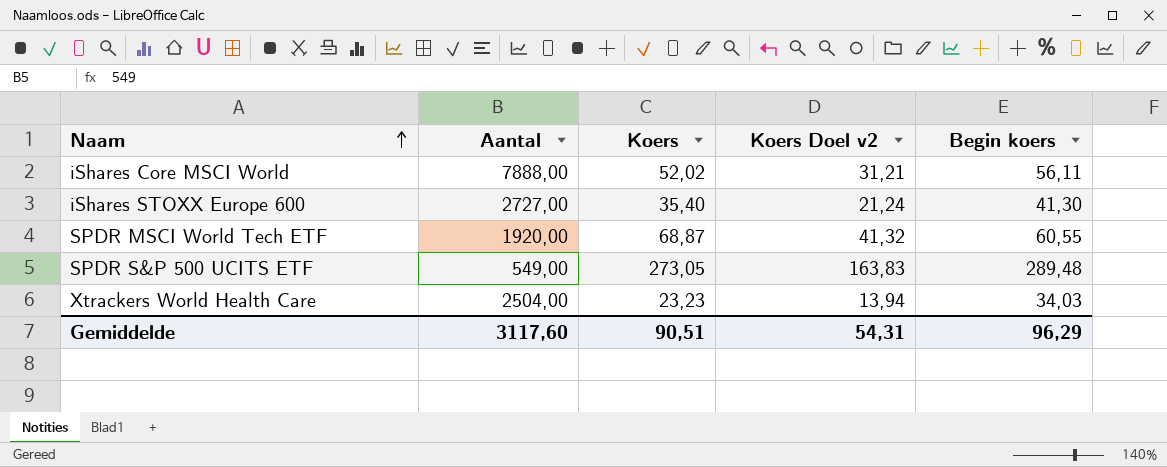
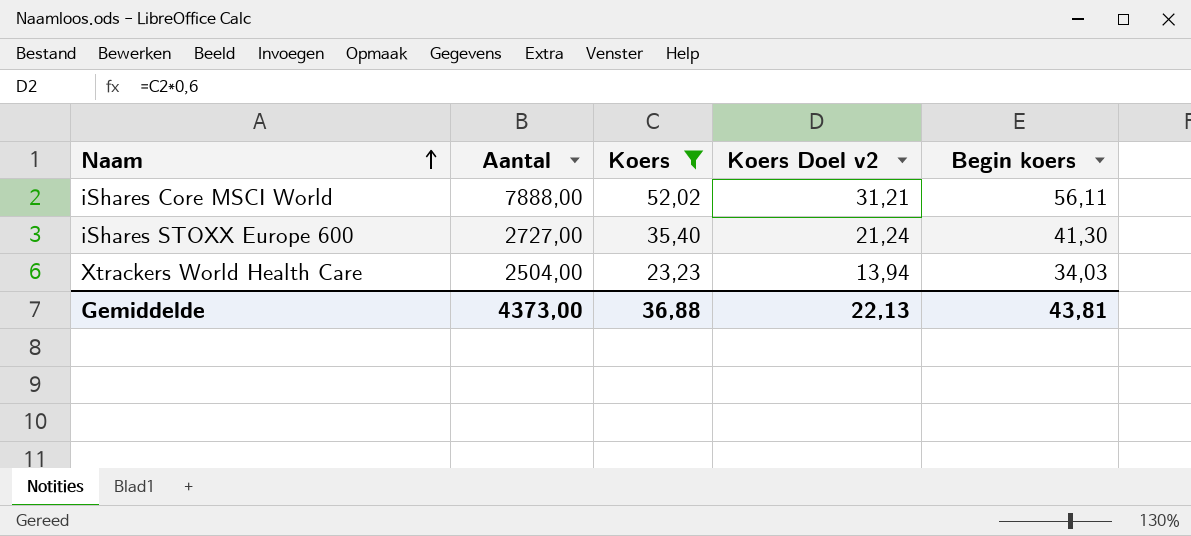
filter: none -> Koers <= 52,02
Gemiddelde | Aantal: 3117,60 -> 4373,00
Gemiddelde | Koers: 90,51 -> 36,88
Gemiddelde | Koers Doel v2: 54,31 -> 22,13
Gemiddelde | Begin koers: 96,29 -> 43,81

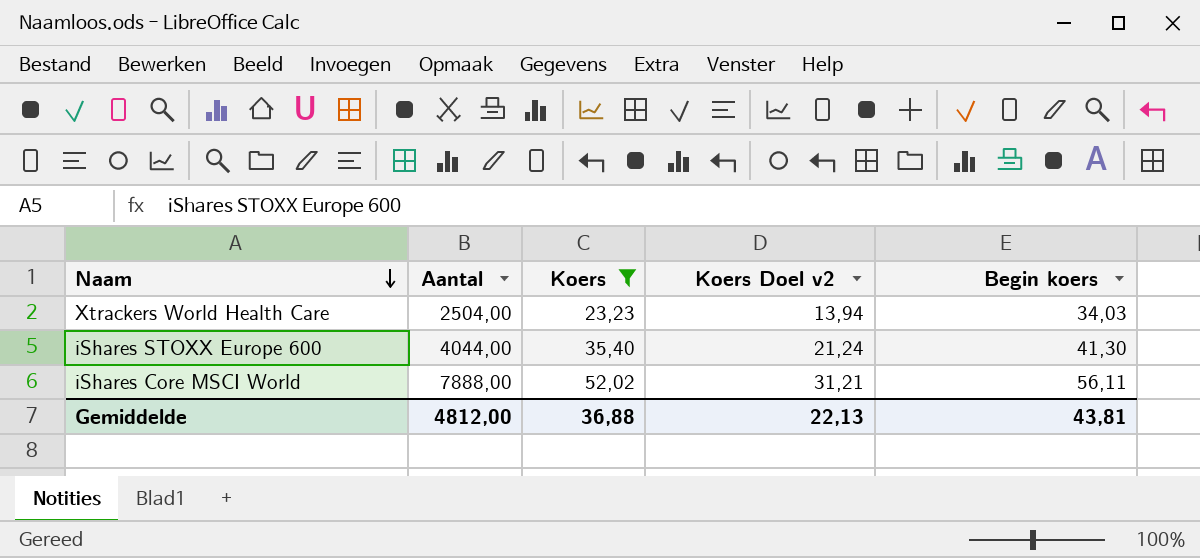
row order: Naam ascending -> Naam descending
iShares STOXX Europe 600 | Aantal: 2727,00 -> 4044,00
Gemiddelde | Aantal: 4373,00 -> 4812,00

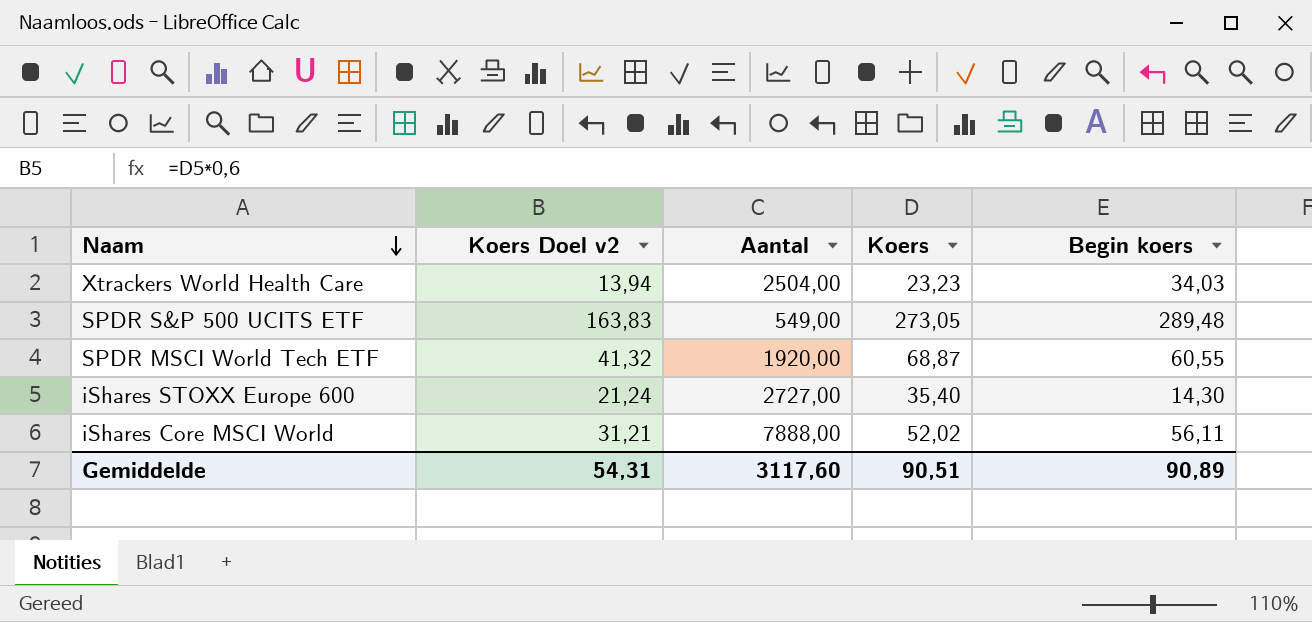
filter: Koers <= 52,02 -> none
column Koers Doel v2 | position: 4 -> 2
iShares STOXX Europe 600 | Aantal: 4044,00 -> 2727,00
iShares STOXX Europe 600 | Begin koers: 41,30 -> 14,30
Gemiddelde | Koers Doel v2: 22,13 -> 54,31
Gemiddelde | Aantal: 4812,00 -> 3117,60
Gemiddelde | Koers: 36,88 -> 90,51
Gemiddelde | Begin koers: 43,81 -> 90,89

